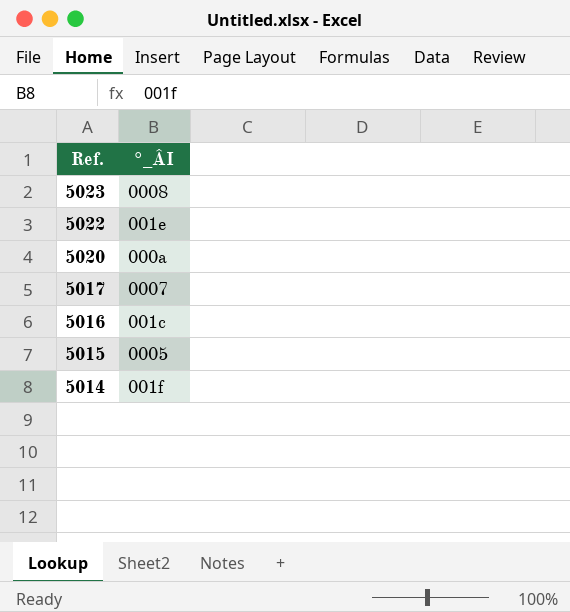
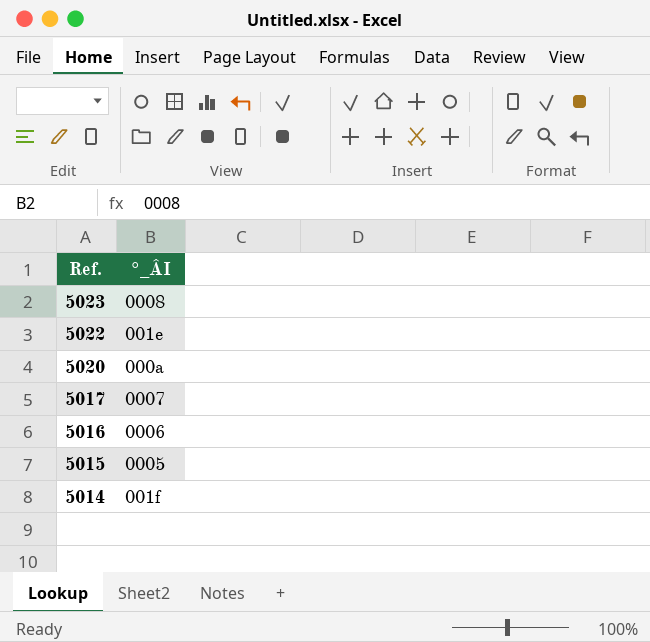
5016 | °_ÂI: 001c -> 0006

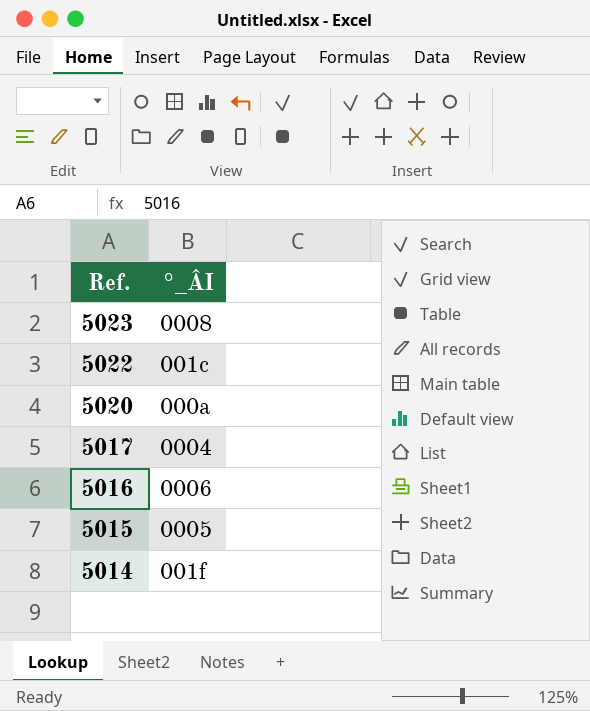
5022 | °_ÂI: 001e -> 001c
5017 | °_ÂI: 0007 -> 0004

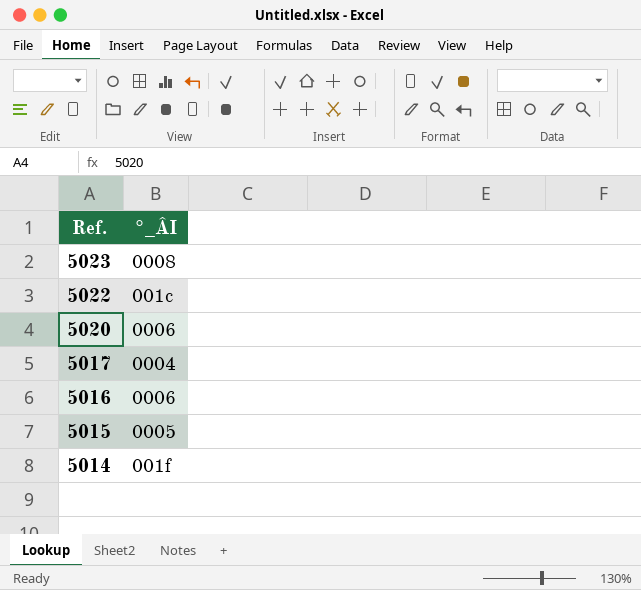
5020 | °_ÂI: 000a -> 0006

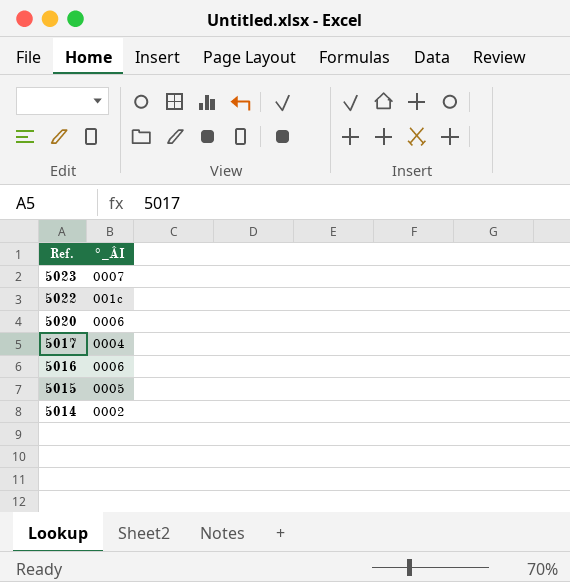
5023 | °_ÂI: 0008 -> 0007
5014 | °_ÂI: 001f -> 0002

